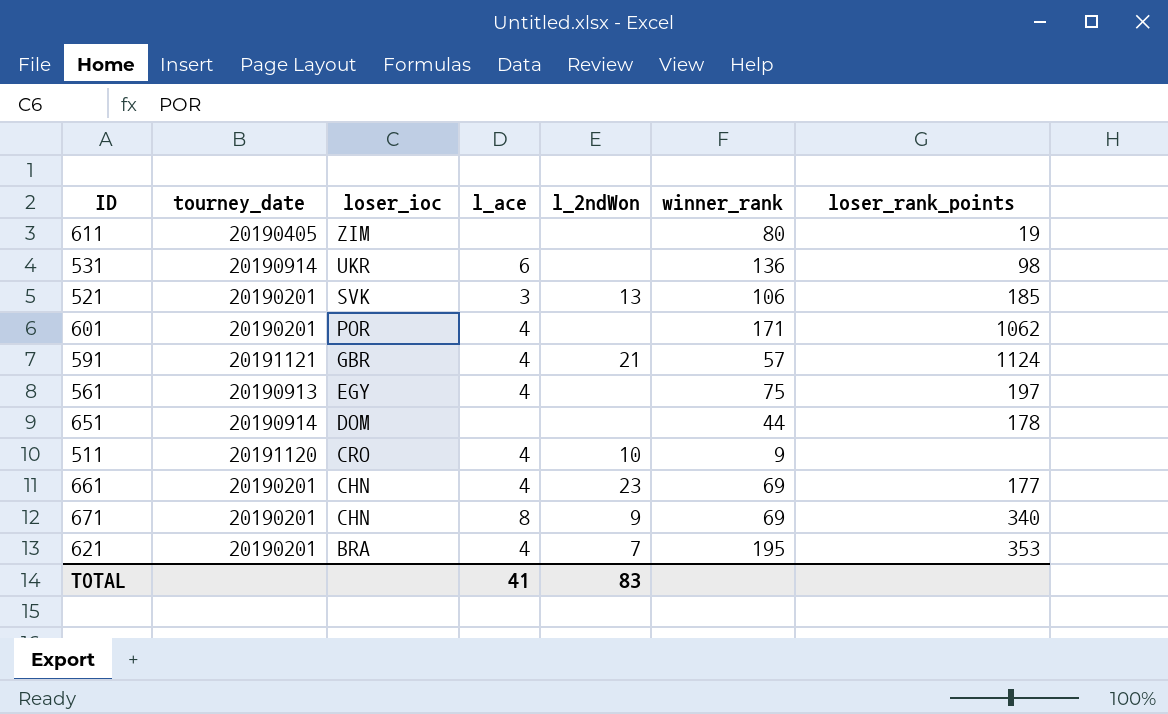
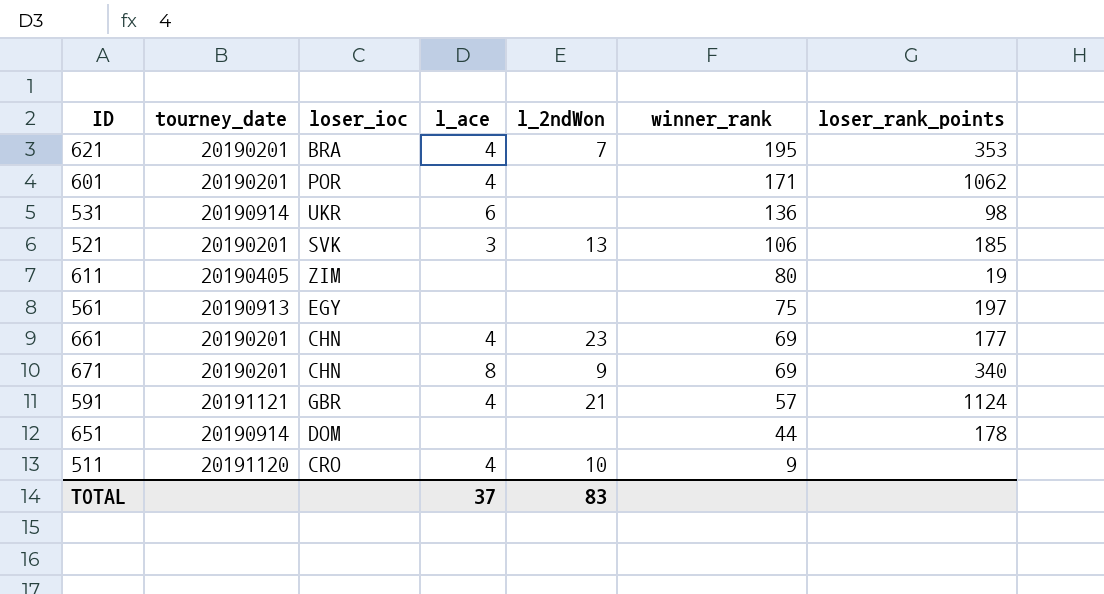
row order: loser_ioc descending -> winner_rank descending
561 | l_ace: 4 -> none
TOTAL | l_ace: 41 -> 37

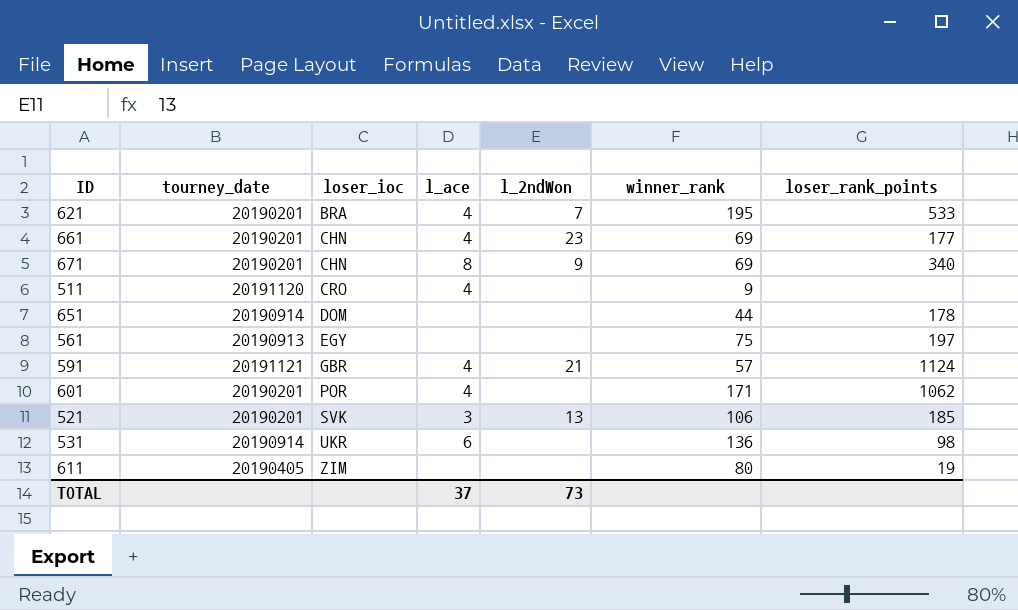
row order: winner_rank descending -> loser_ioc ascending
621 | loser_rank_points: 353 -> 533
511 | l_2ndWon: 10 -> none
TOTAL | l_2ndWon: 83 -> 73

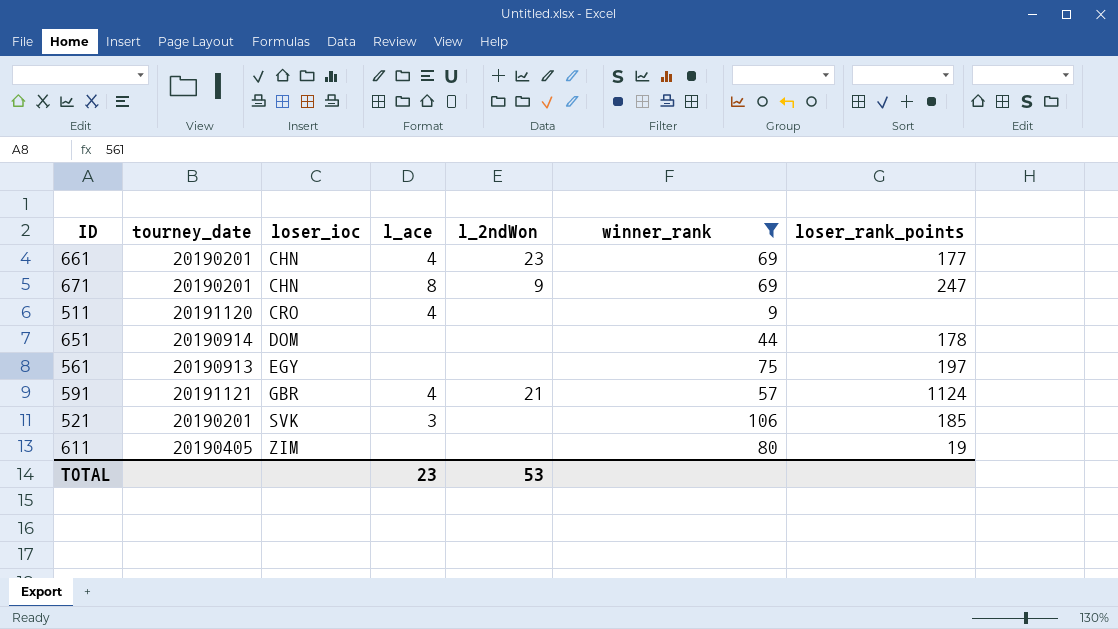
filter: none -> winner_rank <= 106
671 | loser_rank_points: 340 -> 247
521 | l_2ndWon: 13 -> none
TOTAL | l_ace: 37 -> 23
TOTAL | l_2ndWon: 73 -> 53

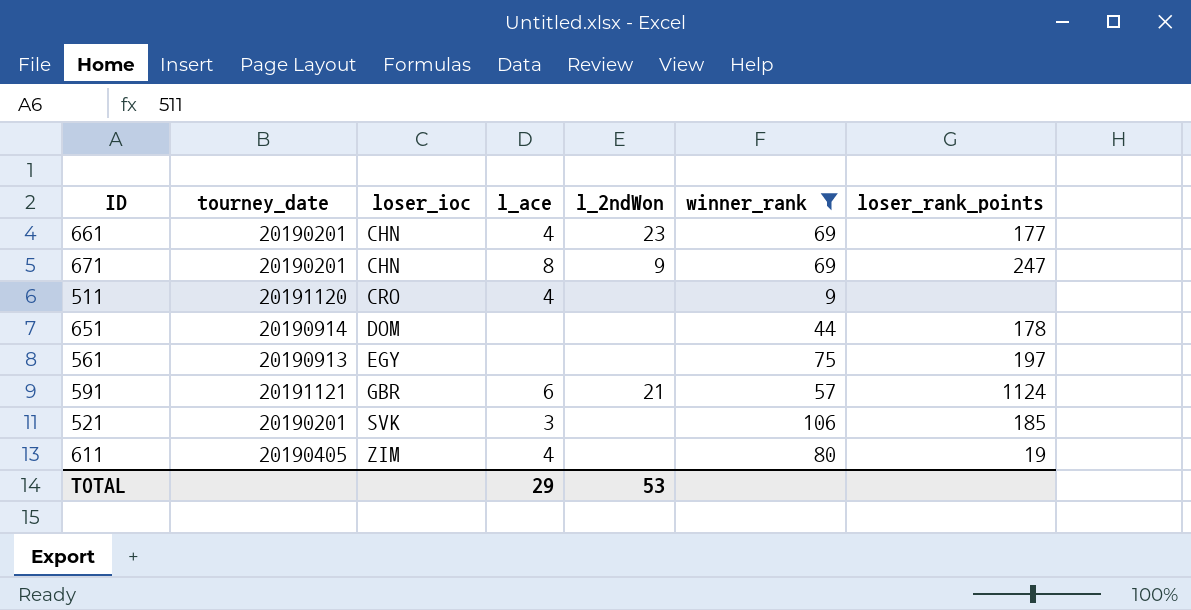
591 | l_ace: 4 -> 6
611 | l_ace: none -> 4
TOTAL | l_ace: 23 -> 29

